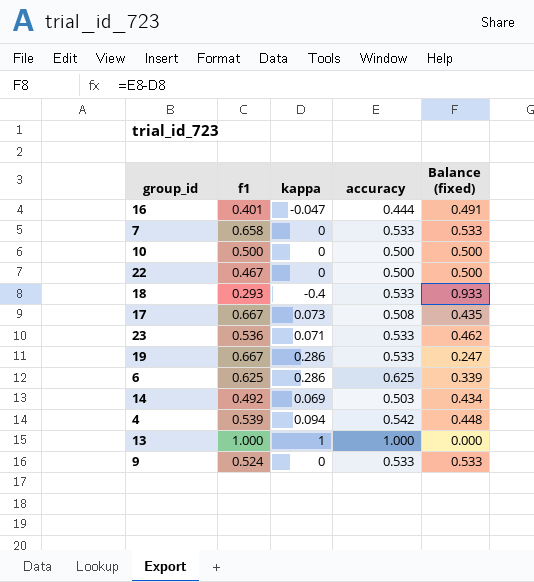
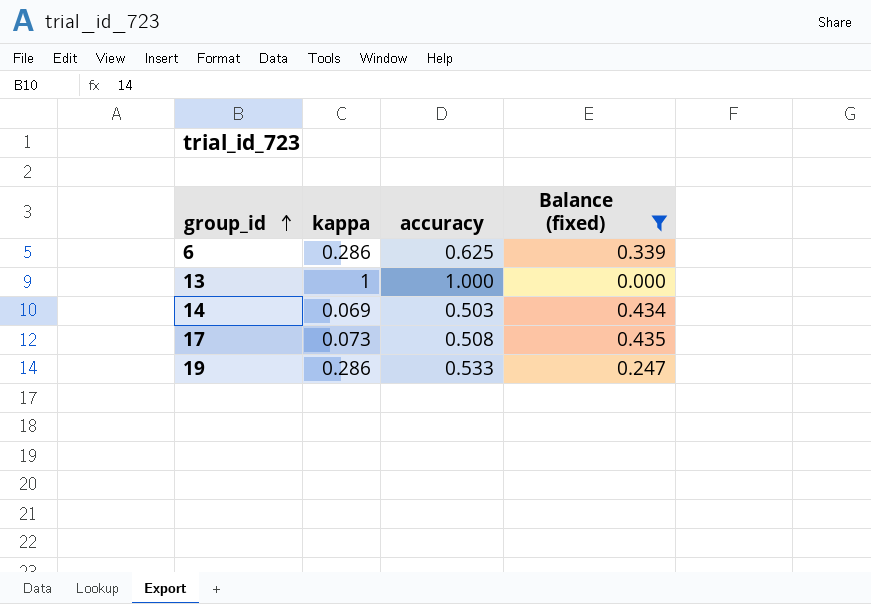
filter: none -> Balance (fixed) <= 0.435
row order: none -> group_id ascending
column f1 | position: 2 -> none

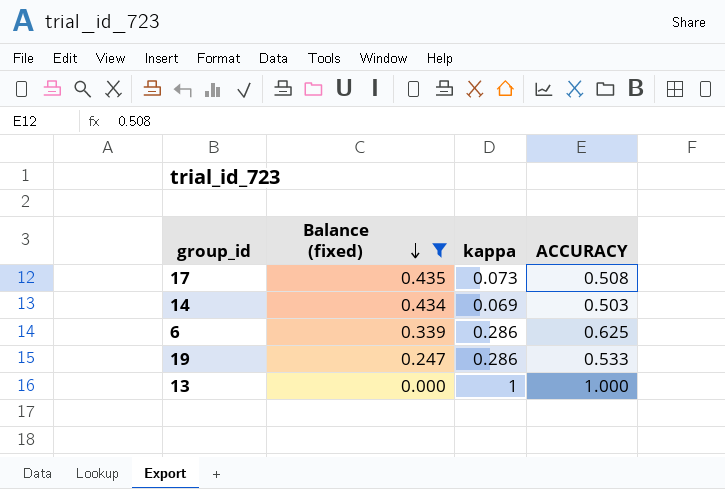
row order: group_id ascending -> Balance (fixed) descending
column Balance (fixed) | position: 4 -> 2
column name: accuracy -> ACCURACY

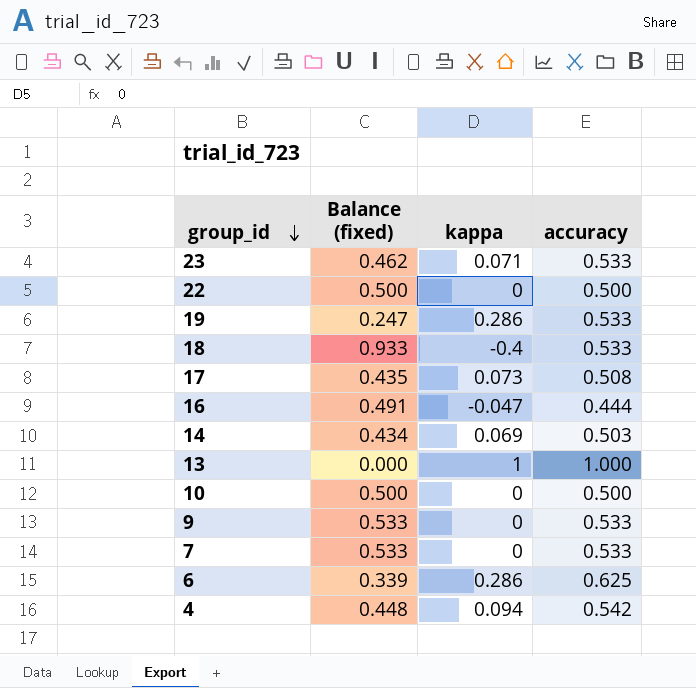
filter: Balance (fixed) <= 0.435 -> none
row order: Balance (fixed) descending -> group_id descending
column name: ACCURACY -> accuracy

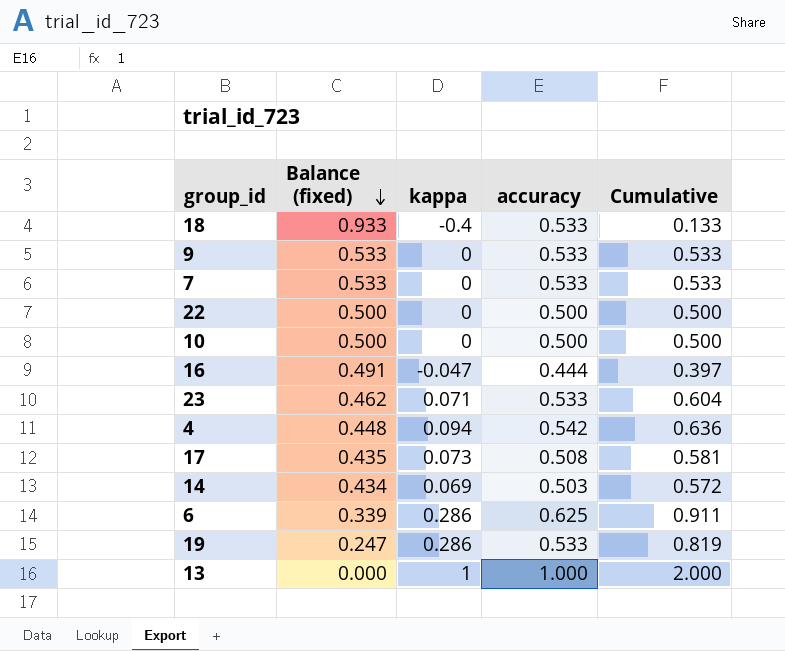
row order: group_id descending -> Balance (fixed) descending
column Cumulative | formula: none -> [kappa] + [accuracy]

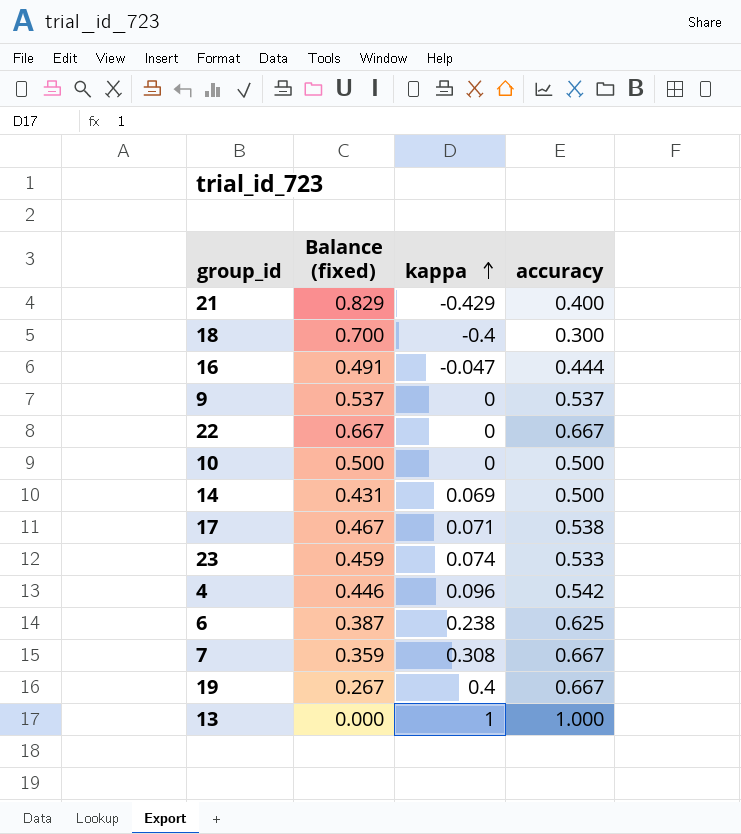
row order: Balance (fixed) descending -> kappa ascending
column Cumulative | formula: [kappa] + [accuracy] -> none
row 21: none -> 0.829 | -0.429 | 0.400
18 | Balance (fixed): 0.933 -> 0.700
18 | accuracy: 0.533 -> 0.300
9 | Balance (fixed): 0.533 -> 0.537
9 | accuracy: 0.533 -> 0.537
22 | Balance (fixed): 0.500 -> 0.667
22 | accuracy: 0.500 -> 0.667
14 | Balance (fixed): 0.434 -> 0.431
14 | accuracy: 0.503 -> 0.500
17 | Balance (fixed): 0.435 -> 0.467
17 | kappa: 0.073 -> 0.071
17 | accuracy: 0.508 -> 0.538
23 | Balance (fixed): 0.462 -> 0.459
23 | kappa: 0.071 -> 0.074
4 | Balance (fixed): 0.448 -> 0.446
4 | kappa: 0.094 -> 0.096
6 | Balance (fixed): 0.339 -> 0.387
6 | kappa: 0.286 -> 0.238
7 | Balance (fixed): 0.533 -> 0.359
7 | kappa: 0 -> 0.308
7 | accuracy: 0.533 -> 0.667
19 | Balance (fixed): 0.247 -> 0.267
19 | kappa: 0.286 -> 0.4
19 | accuracy: 0.533 -> 0.667

